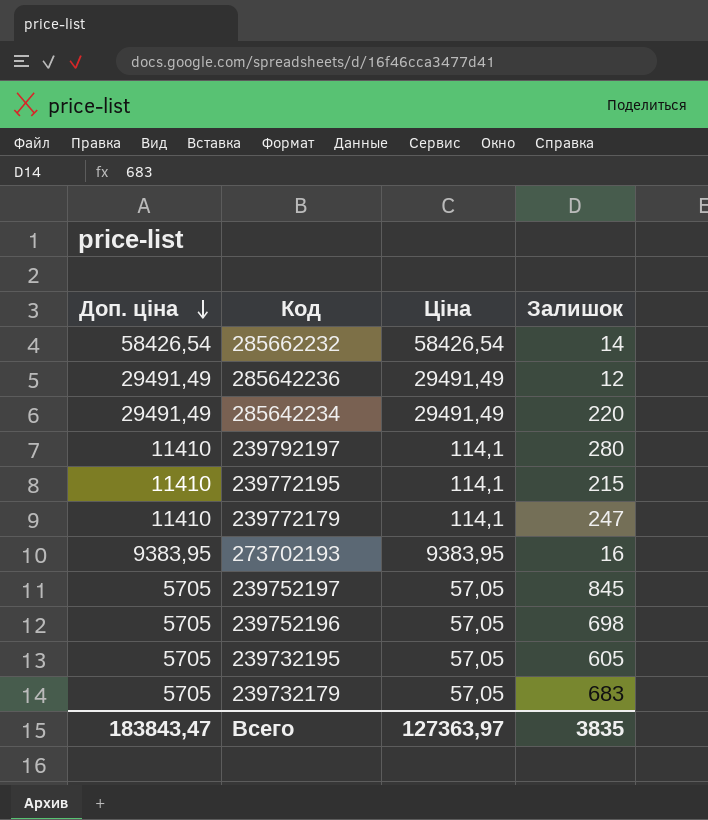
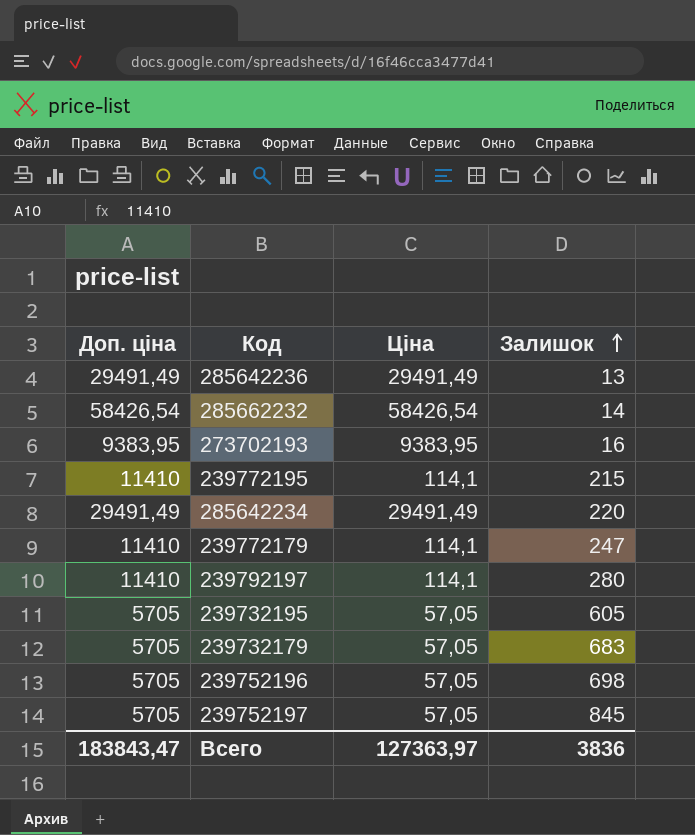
row order: Доп. ціна descending -> Залишок ascending
285642236 | Залишок: 12 -> 13
Всего | Залишок: 3835 -> 3836

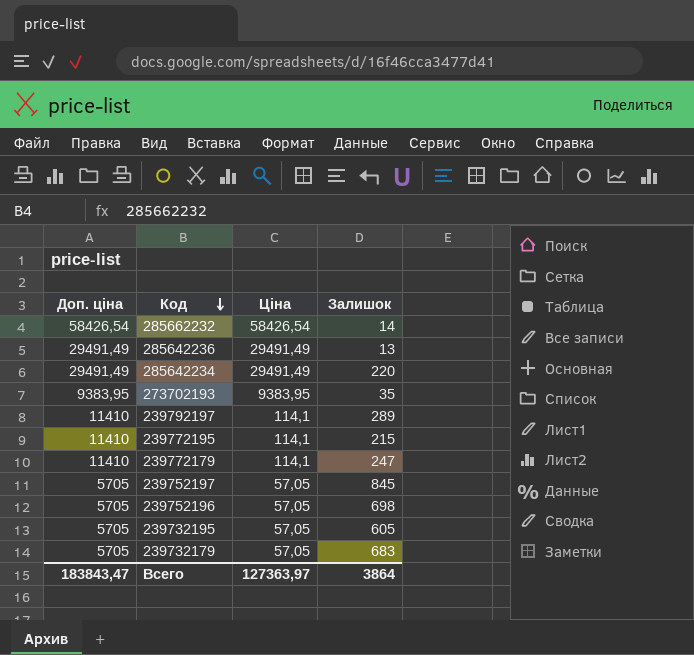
row order: Залишок ascending -> Код descending
273702193 | Залишок: 16 -> 35
239792197 | Залишок: 280 -> 289
Всего | Залишок: 3836 -> 3864

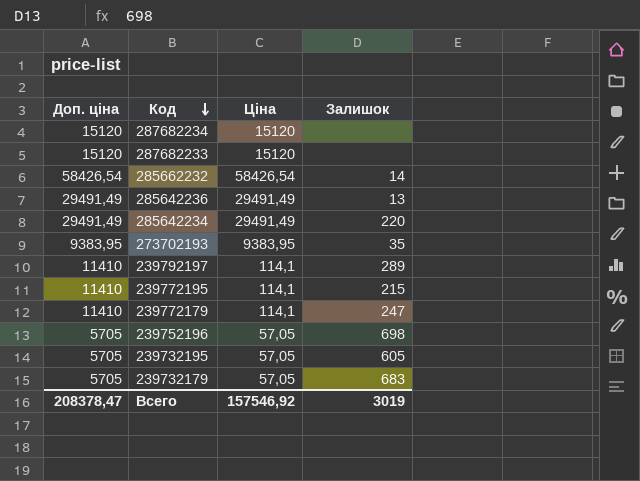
row 239752197: 5705 | 57,05 | 845 -> none
row 287682234: none -> 15120 | 15120 | none
row 287682233: none -> 15120 | 15120 | none
Всего | Доп. ціна: 183843,47 -> 208378,47
Всего | Ціна: 127363,97 -> 157546,92
Всего | Залишок: 3864 -> 3019

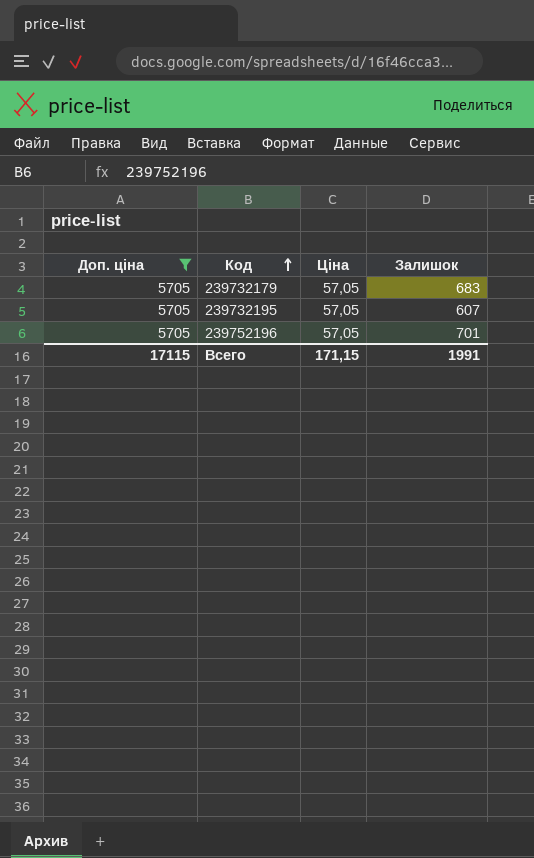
filter: none -> Доп. ціна = 5705
row order: Код descending -> Код ascending
239732195 | Залишок: 605 -> 607
239752196 | Залишок: 698 -> 701
Всего | Доп. ціна: 208378,47 -> 17115
Всего | Ціна: 157546,92 -> 171,15
Всего | Залишок: 3019 -> 1991

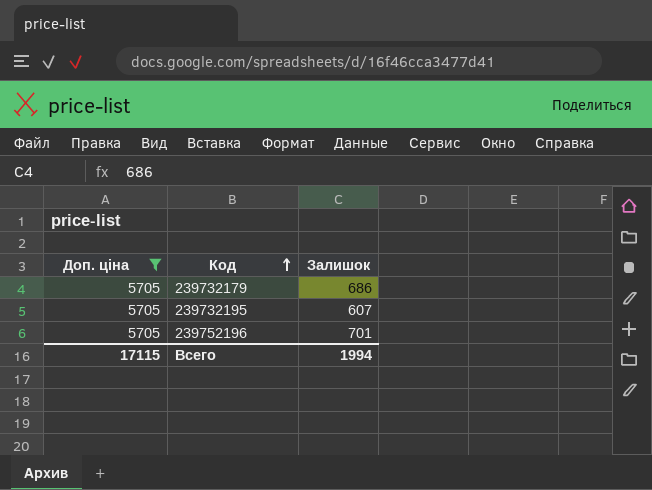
column Ціна | position: 3 -> none
239732179 | Залишок: 683 -> 686
Всего | Залишок: 1991 -> 1994

